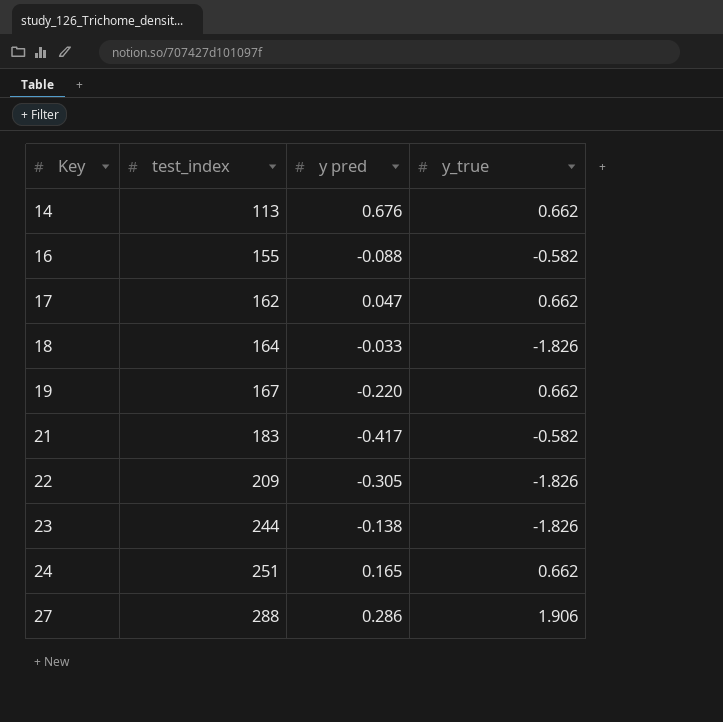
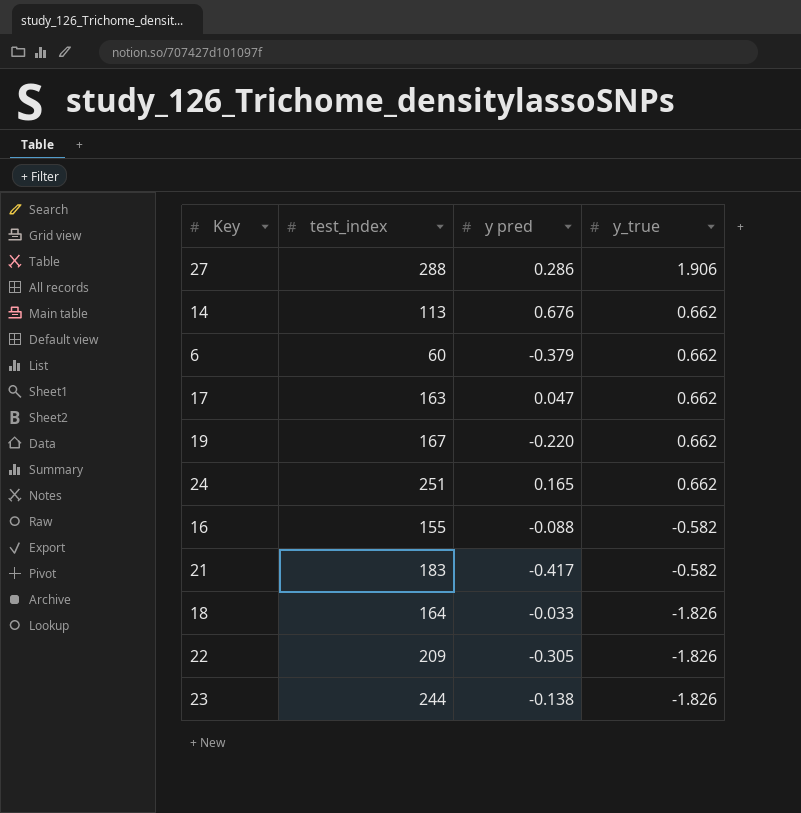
row order: Key ascending -> y_true descending
row 6: none -> 60 | -0.379 | 0.662
17 | test_index: 162 -> 163

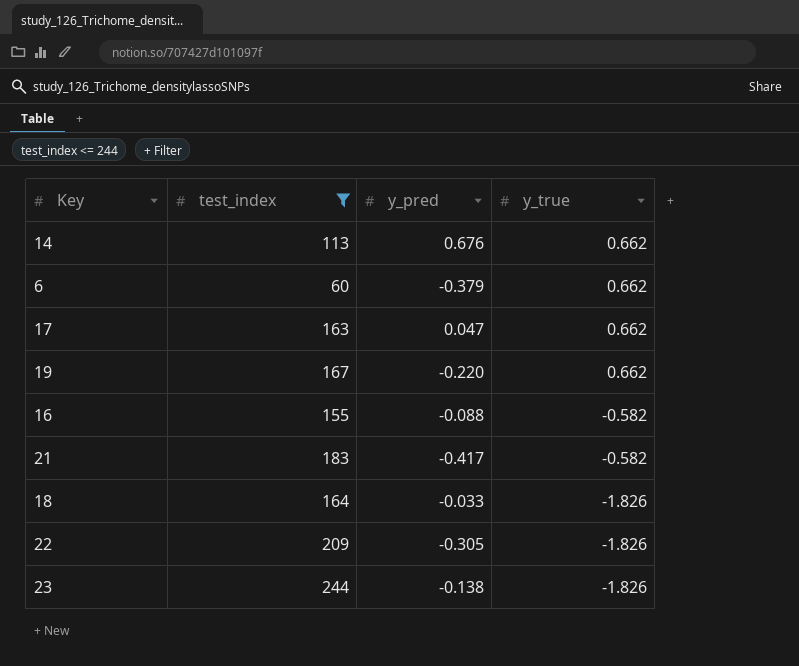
filter: none -> test_index <= 244
column name: y pred -> y_pred

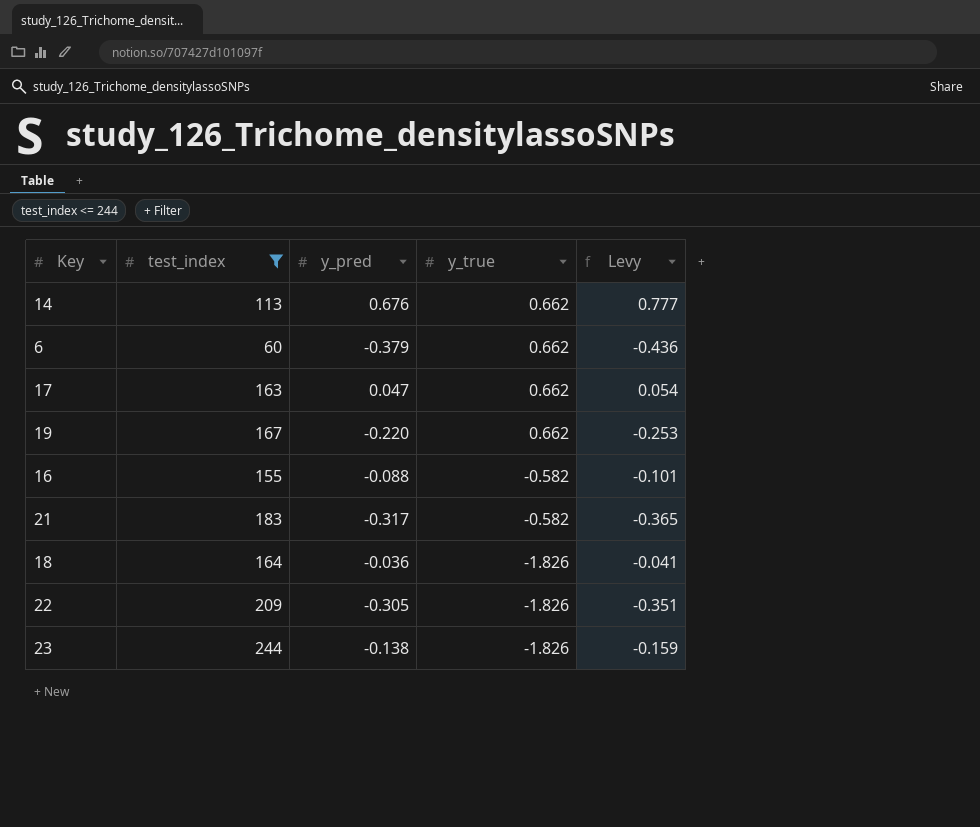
column Levy | formula: none -> [y_pred] * 1.15
21 | y_pred: -0.417 -> -0.317
18 | y_pred: -0.033 -> -0.036

